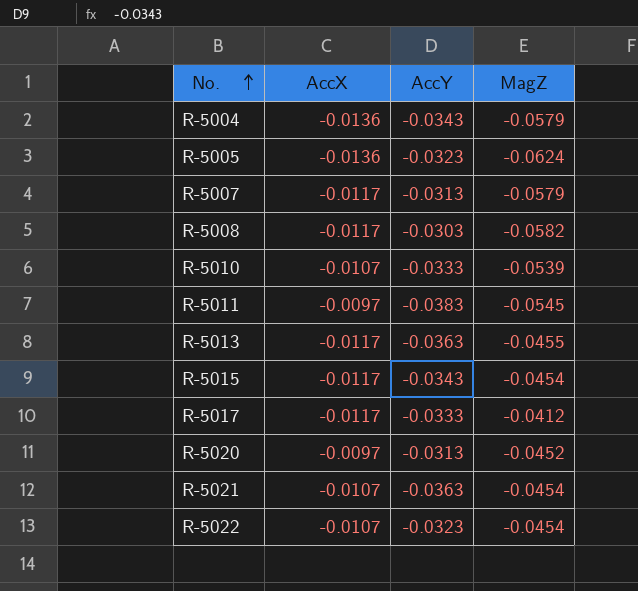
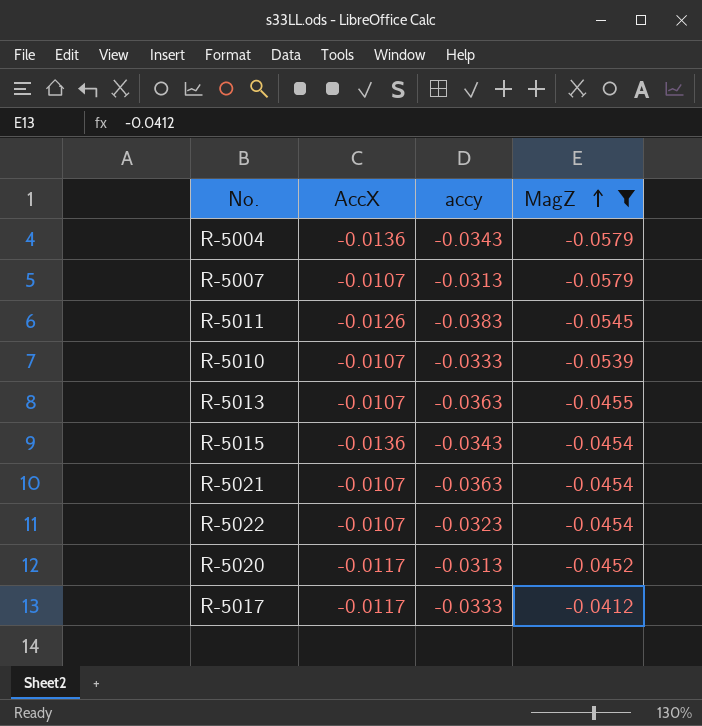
filter: none -> MagZ >= -0.0579
row order: No. ascending -> MagZ ascending
column name: AccY -> accy
R-5007 | AccX: -0.0117 -> -0.0107
R-5011 | AccX: -0.0097 -> -0.0126
R-5013 | AccX: -0.0117 -> -0.0107
R-5015 | AccX: -0.0117 -> -0.0136
R-5020 | AccX: -0.0097 -> -0.0117

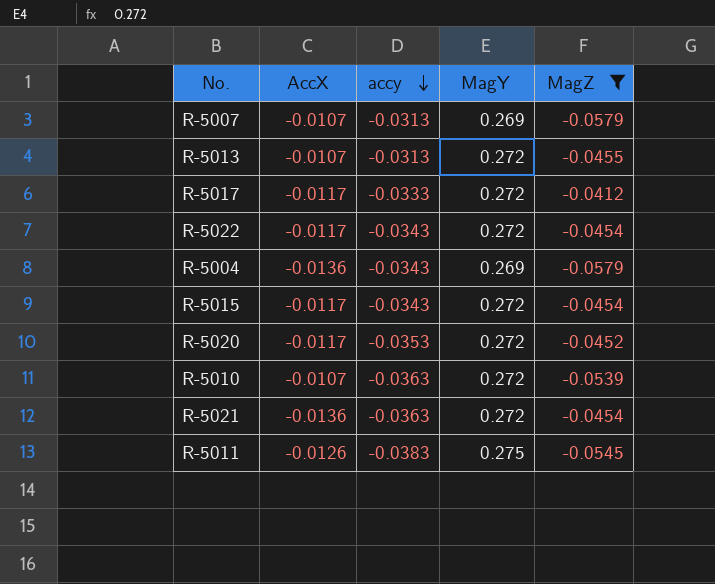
row order: MagZ ascending -> accy descending
column MagY | position: none -> 4
R-5013 | accy: -0.0363 -> -0.0313
R-5022 | AccX: -0.0107 -> -0.0117
R-5022 | accy: -0.0323 -> -0.0343
R-5015 | AccX: -0.0136 -> -0.0117
R-5020 | accy: -0.0313 -> -0.0353
R-5010 | accy: -0.0333 -> -0.0363
R-5021 | AccX: -0.0107 -> -0.0136

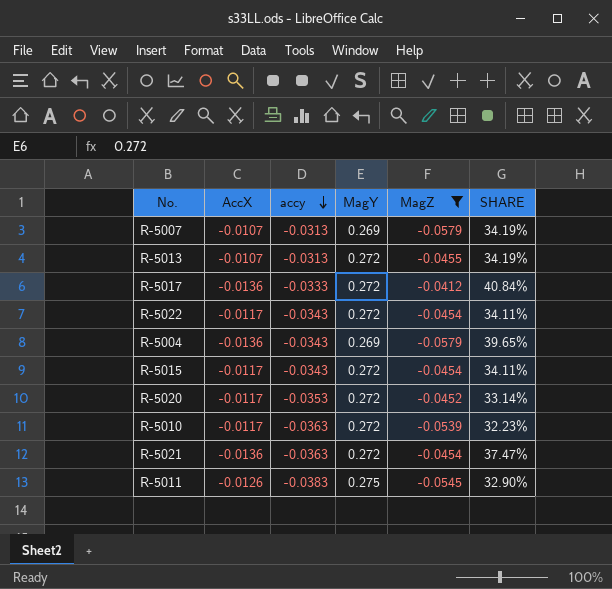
column SHARE | formula: none -> [AccX] / [accy]
R-5017 | AccX: -0.0117 -> -0.0136
R-5010 | AccX: -0.0107 -> -0.0117

